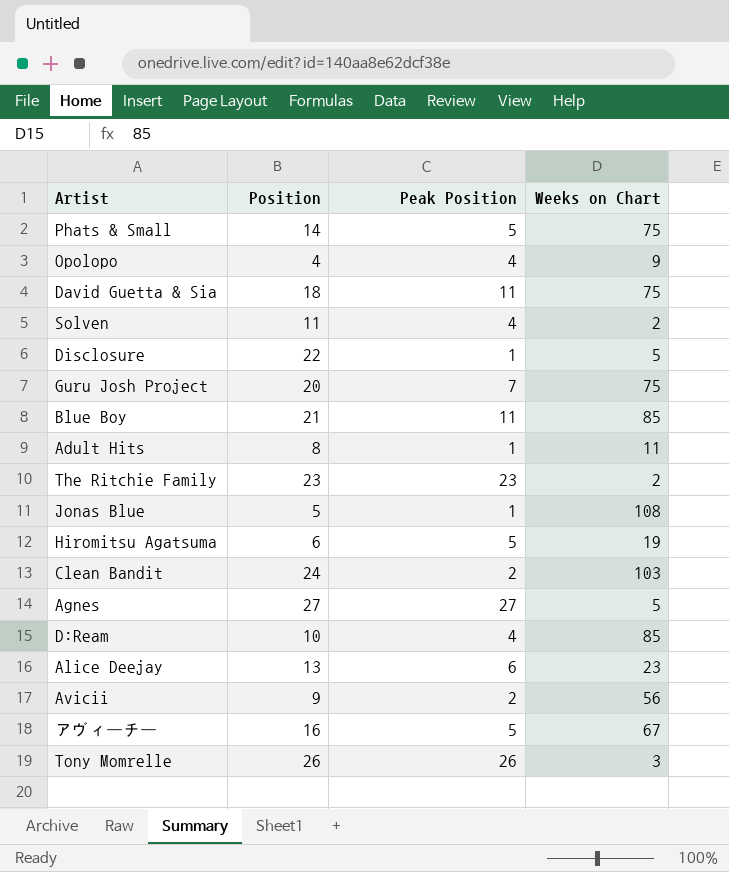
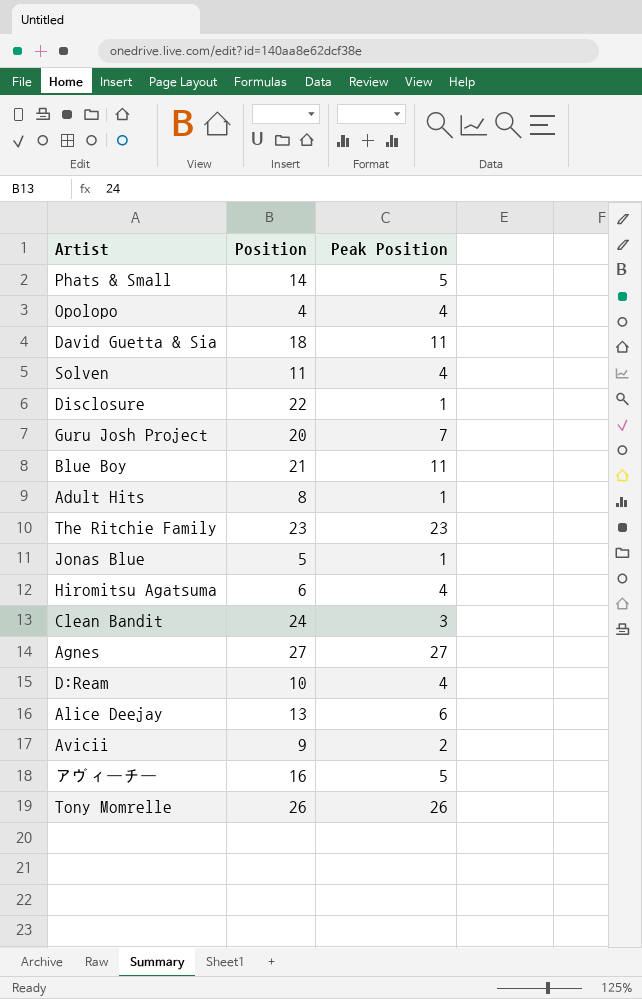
column Weeks on Chart | position: 4 -> none
Hiromitsu Agatsuma | Peak Position: 5 -> 4
Clean Bandit | Peak Position: 2 -> 3

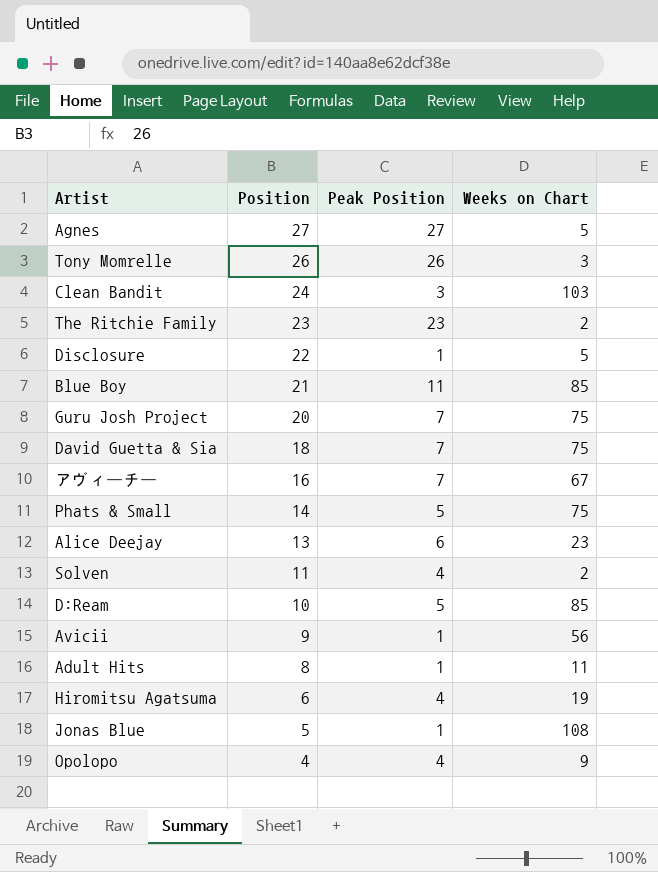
row order: none -> Position descending
column Weeks on Chart | position: none -> 4
David Guetta & Sia | Peak Position: 11 -> 7
アヴィーチー | Peak Position: 5 -> 7
D:Ream | Peak Position: 4 -> 5
Avicii | Peak Position: 2 -> 1

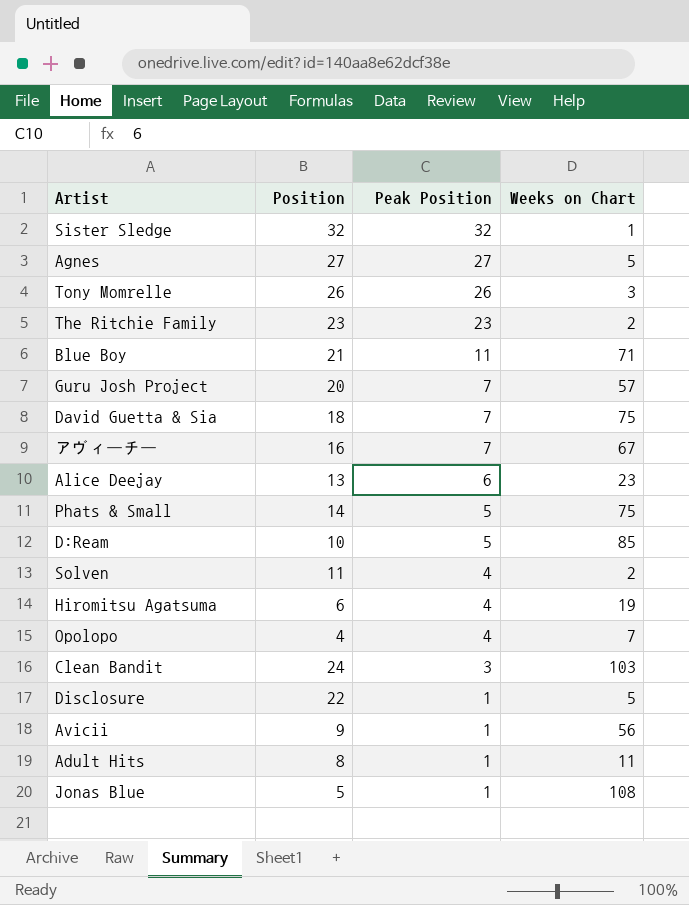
row order: Position descending -> Peak Position descending
row Sister Sledge: none -> 32 | 32 | 1
Blue Boy | Weeks on Chart: 85 -> 71
Guru Josh Project | Weeks on Chart: 75 -> 57
Opolopo | Weeks on Chart: 9 -> 7

